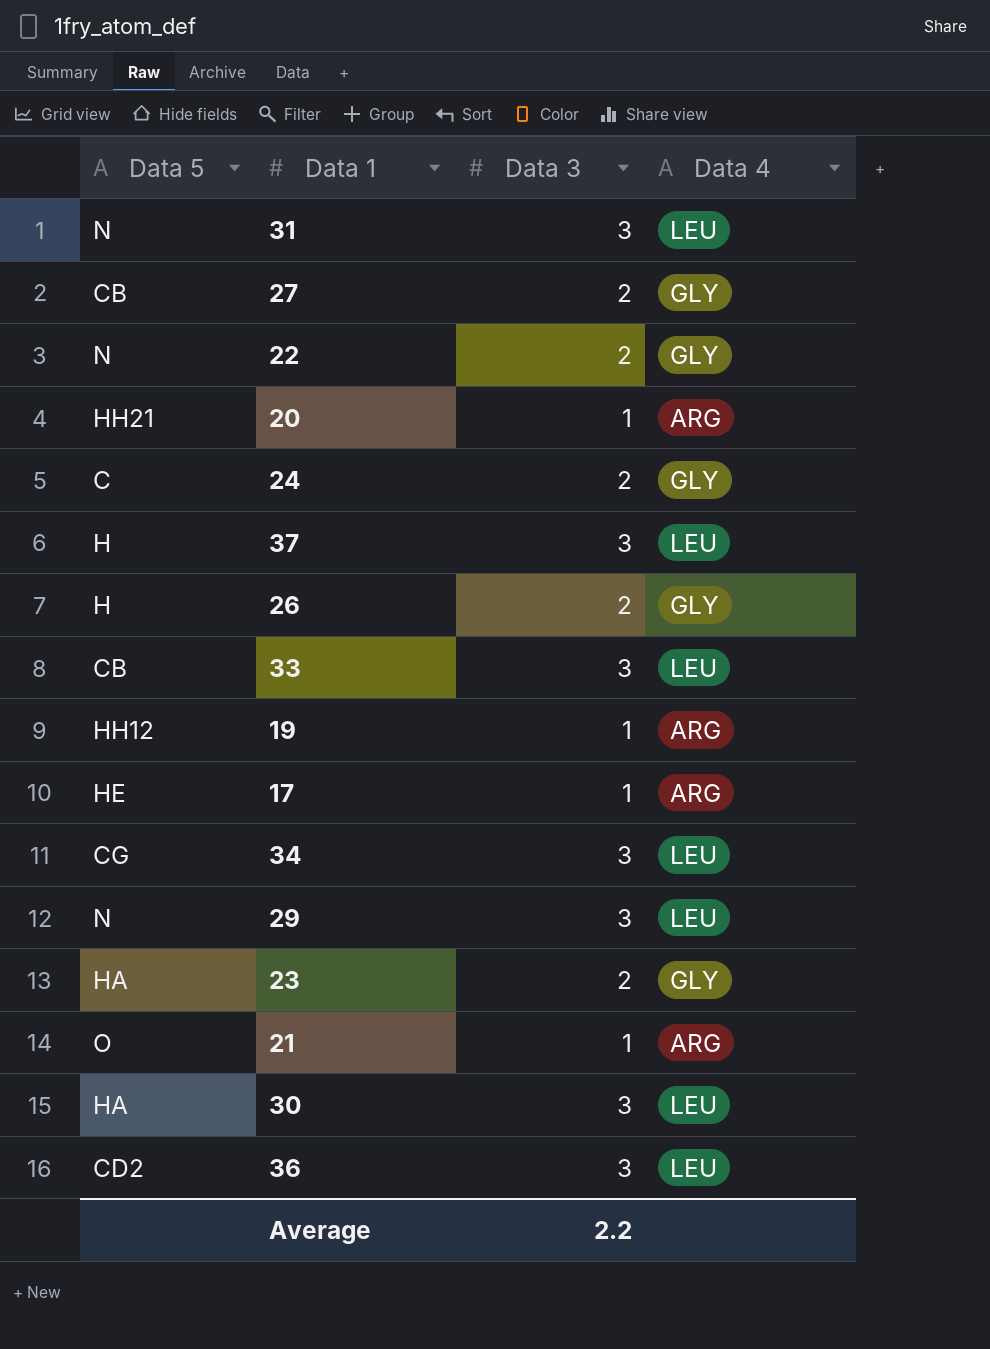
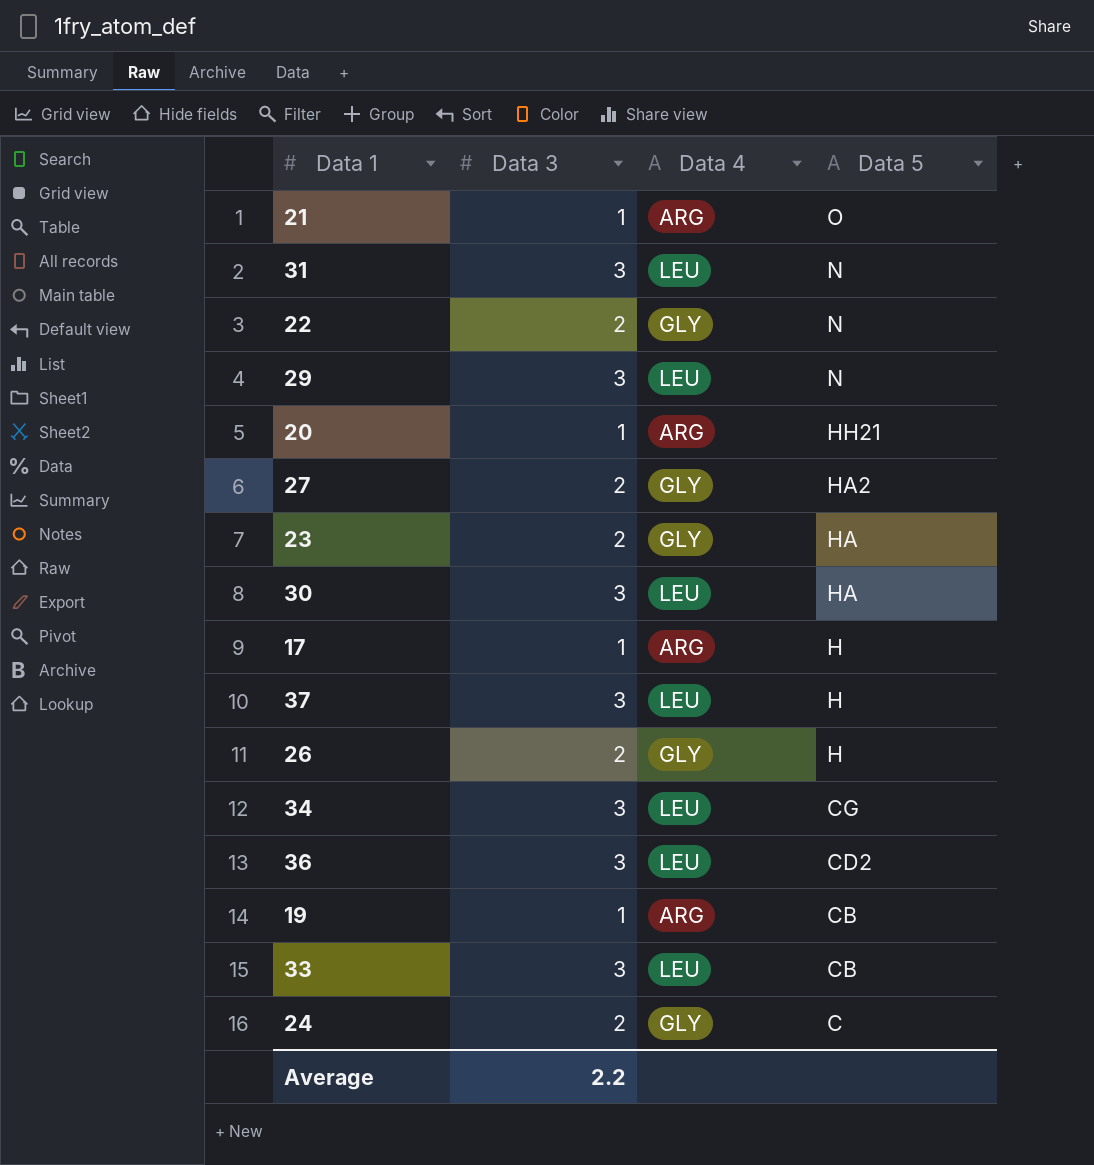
row order: none -> Data 5 descending
column Data 5 | position: 1 -> 4
27 | Data 5: CB -> HA2
17 | Data 5: HE -> H
19 | Data 5: HH12 -> CB

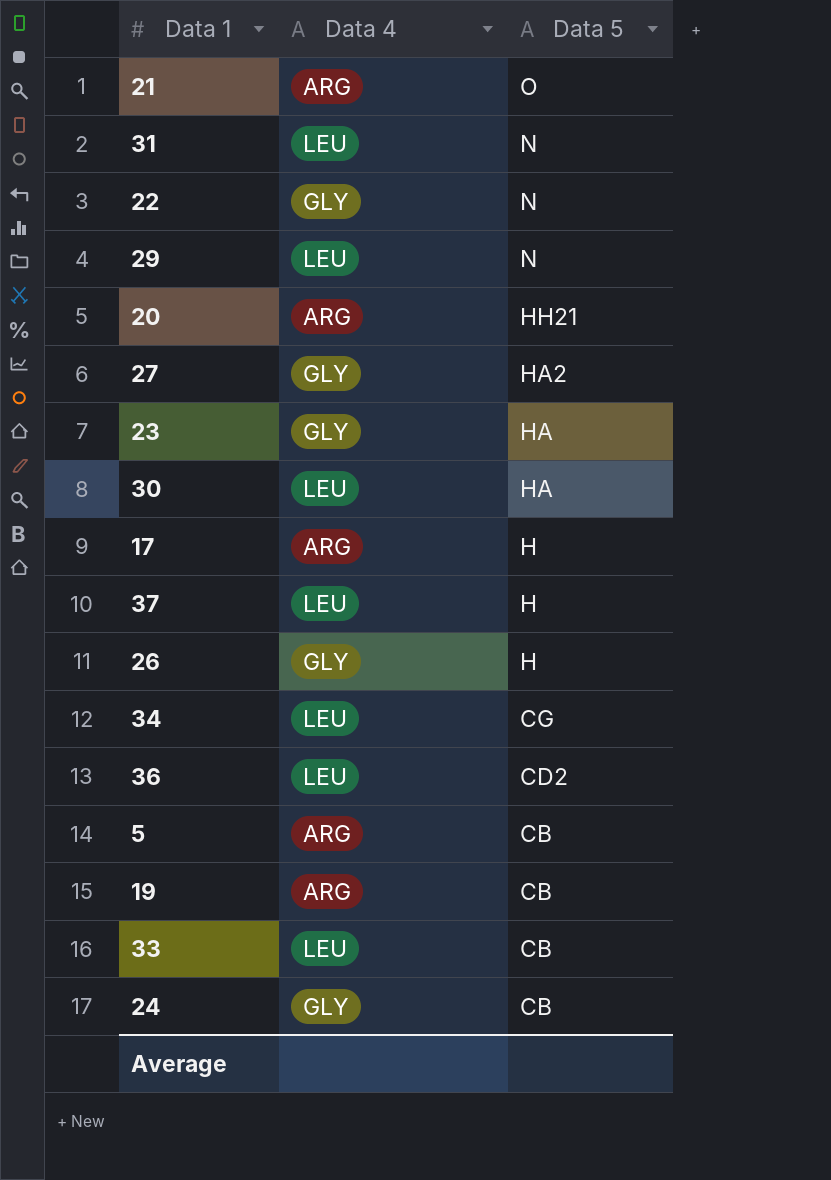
column Data 3 | position: 2 -> none
row 5: none -> ARG | CB
24 | Data 5: C -> CB

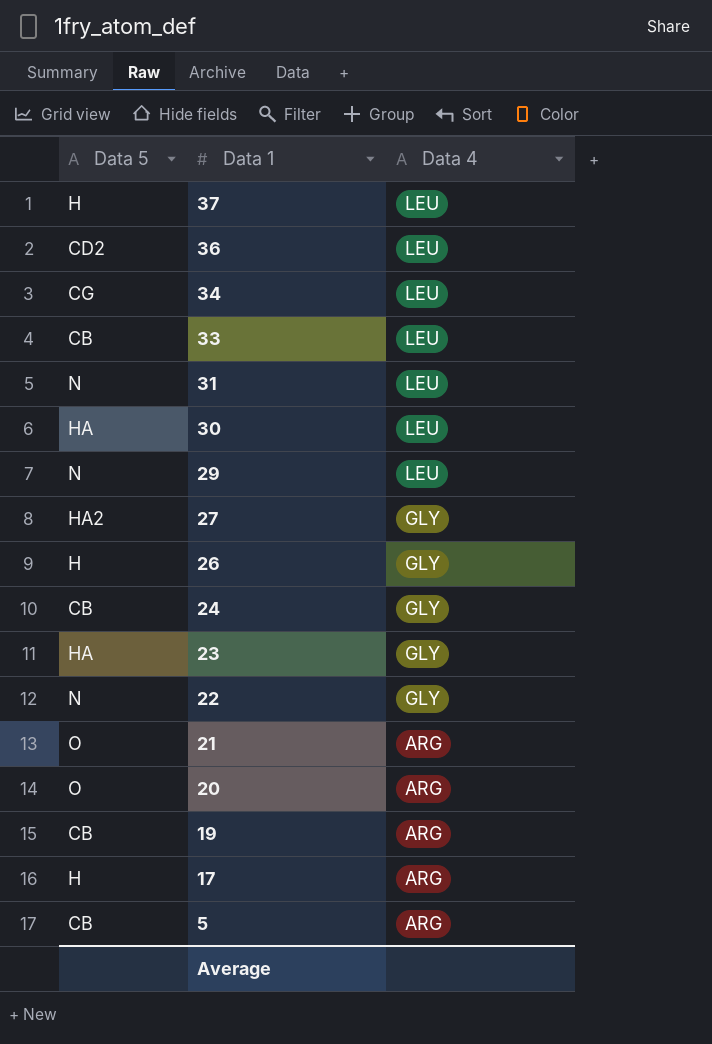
row order: Data 5 descending -> Data 1 descending
column Data 5 | position: 3 -> 1
20 | Data 5: HH21 -> O

